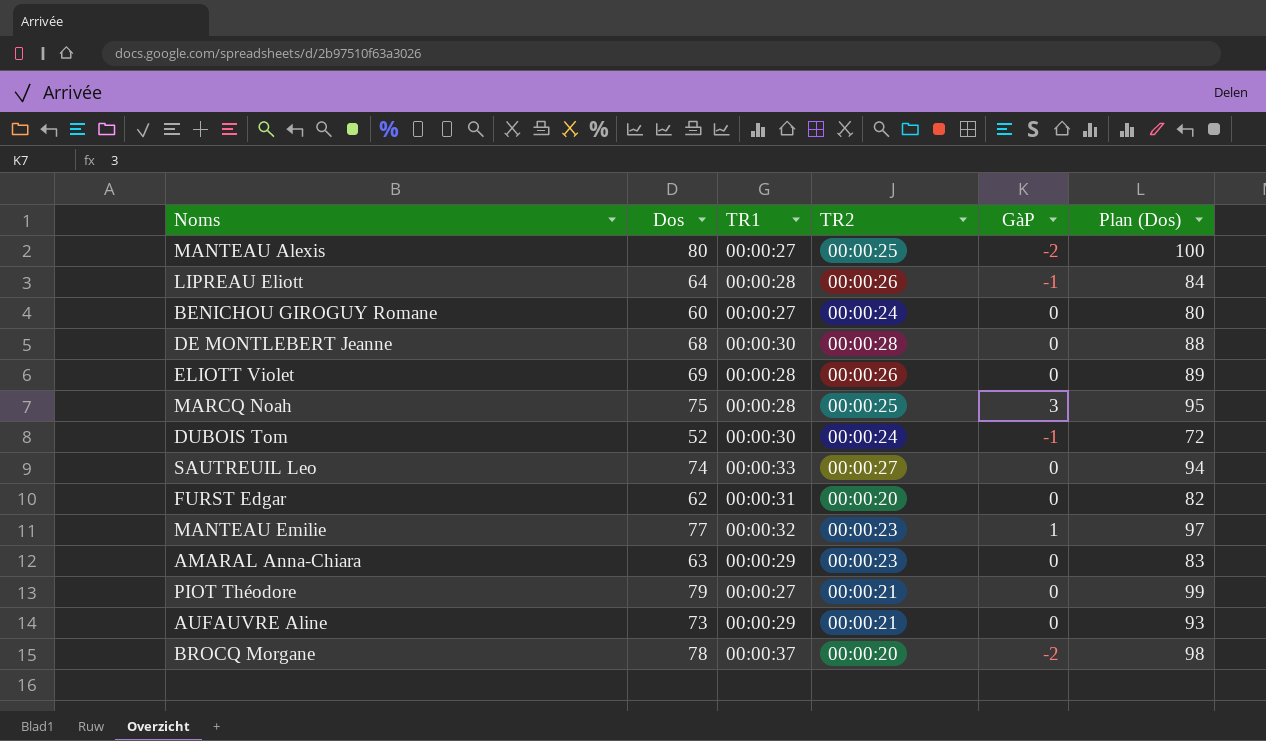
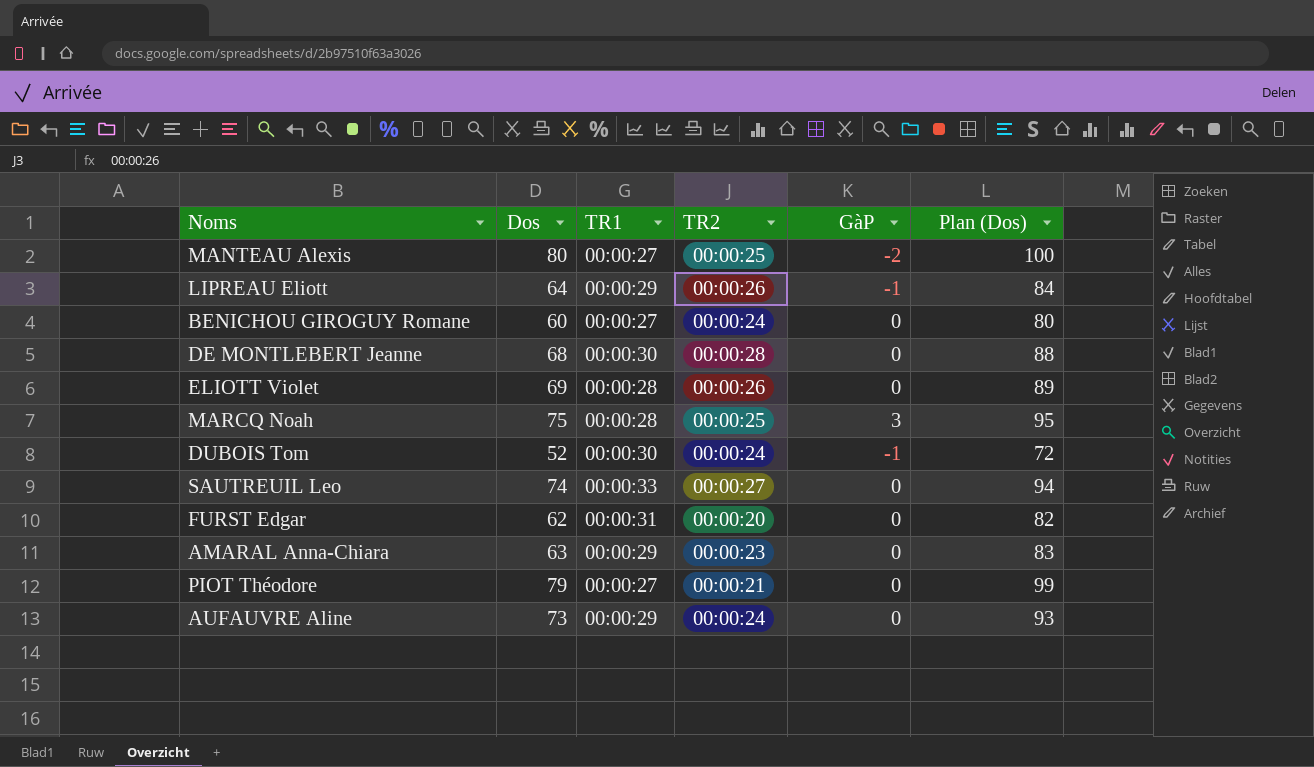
row MANTEAU Emilie: 77 | 00:00:32 | 00:00:23 | 1 | 97 -> none
row BROCQ Morgane: 78 | 00:00:37 | 00:00:20 | -2 | 98 -> none
LIPREAU Eliott | TR1: 00:00:28 -> 00:00:29
AUFAUVRE Aline | TR2: 00:00:21 -> 00:00:24

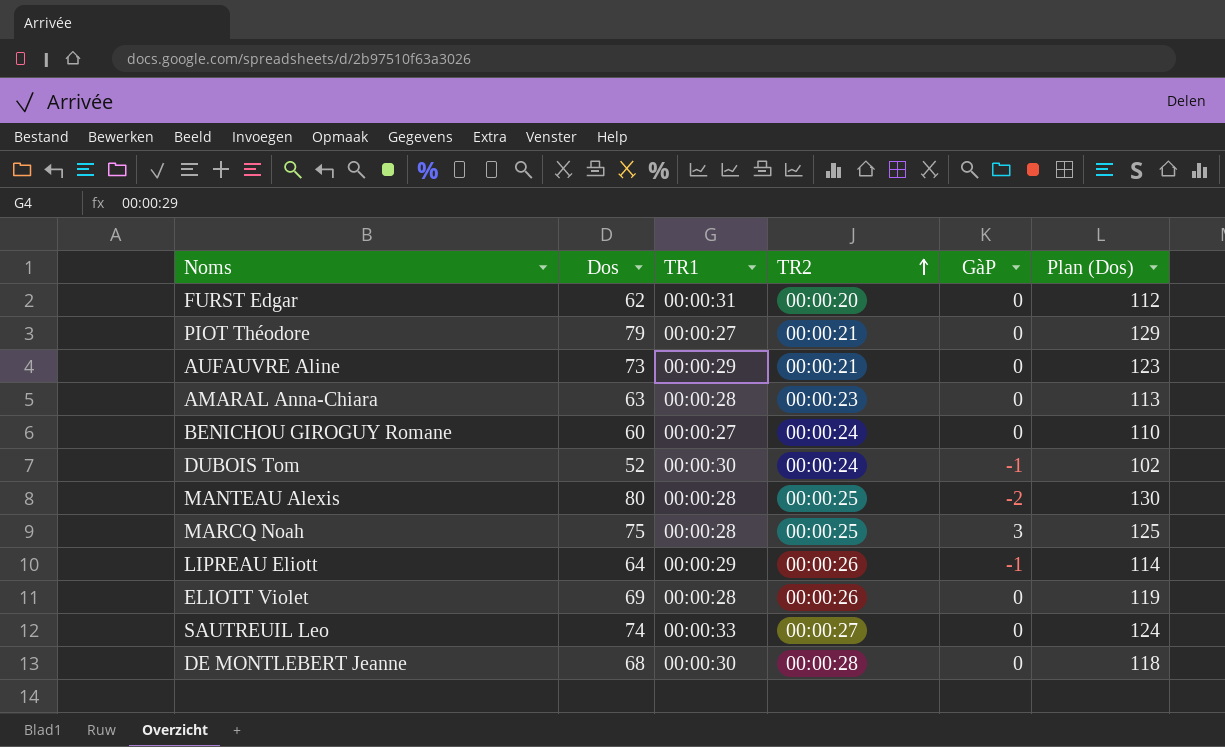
row order: none -> TR2 ascending
column Plan (Dos) | formula: [Dos] + 20 -> [Dos] + 50
AUFAUVRE Aline | TR2: 00:00:24 -> 00:00:21
AMARAL Anna-Chiara | TR1: 00:00:29 -> 00:00:28
MANTEAU Alexis | TR1: 00:00:27 -> 00:00:28

